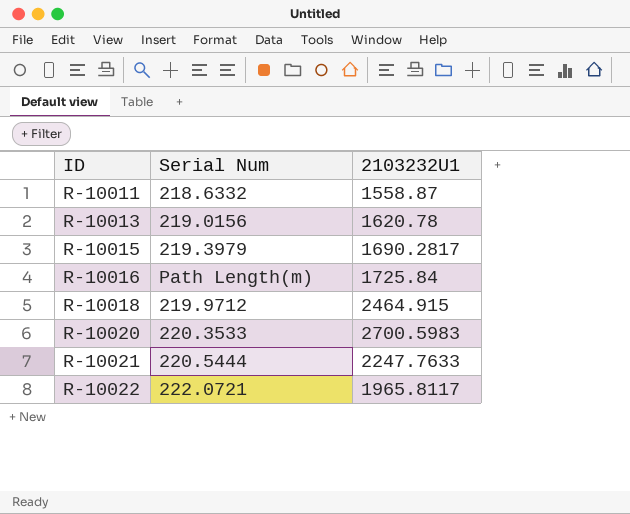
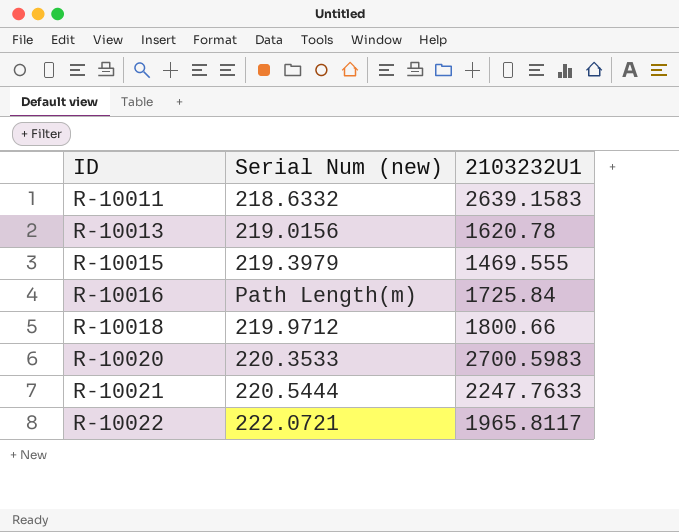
column name: Serial Num -> Serial Num (new)
R-10011 | 2103232U1: 1558.87 -> 2639.1583
R-10015 | 2103232U1: 1690.2817 -> 1469.555
R-10018 | 2103232U1: 2464.915 -> 1800.66

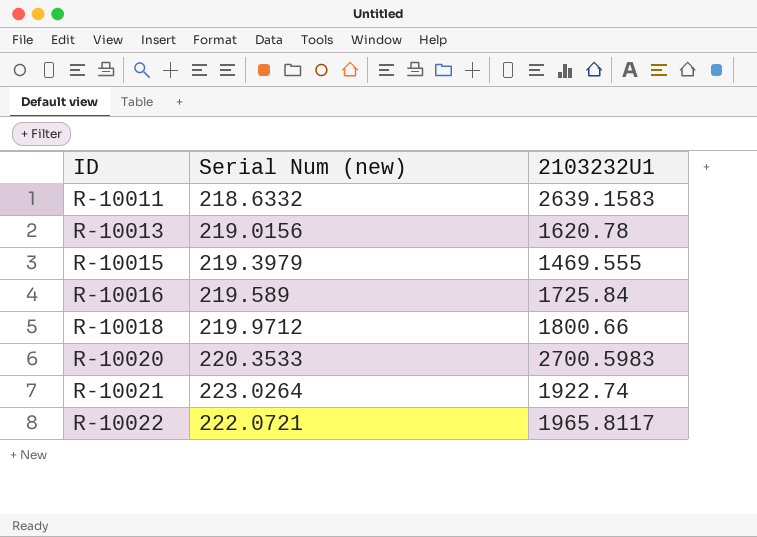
R-10016 | Serial Num (new): Path Length(m) -> 219.589
R-10021 | Serial Num (new): 220.5444 -> 223.0264
R-10021 | 2103232U1: 2247.7633 -> 1922.74

